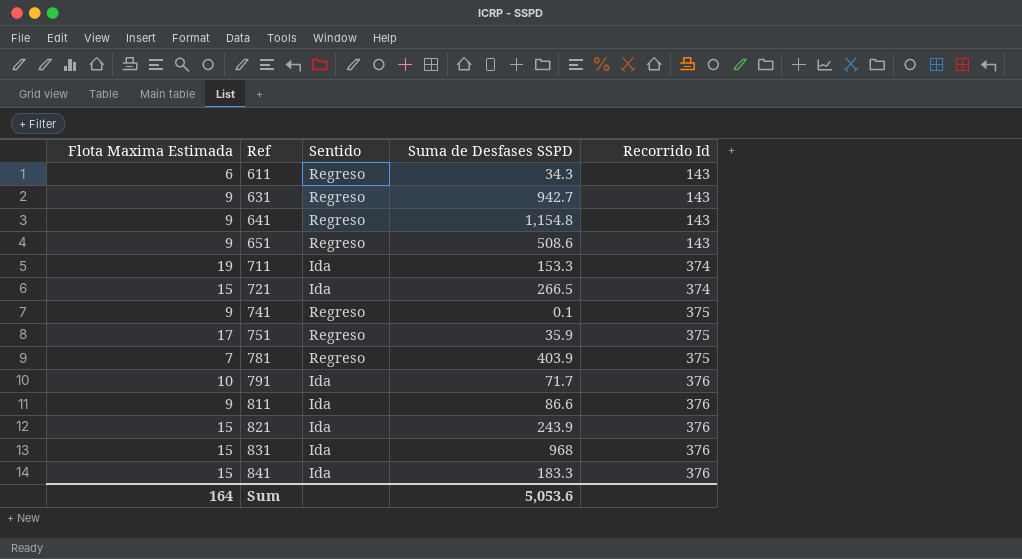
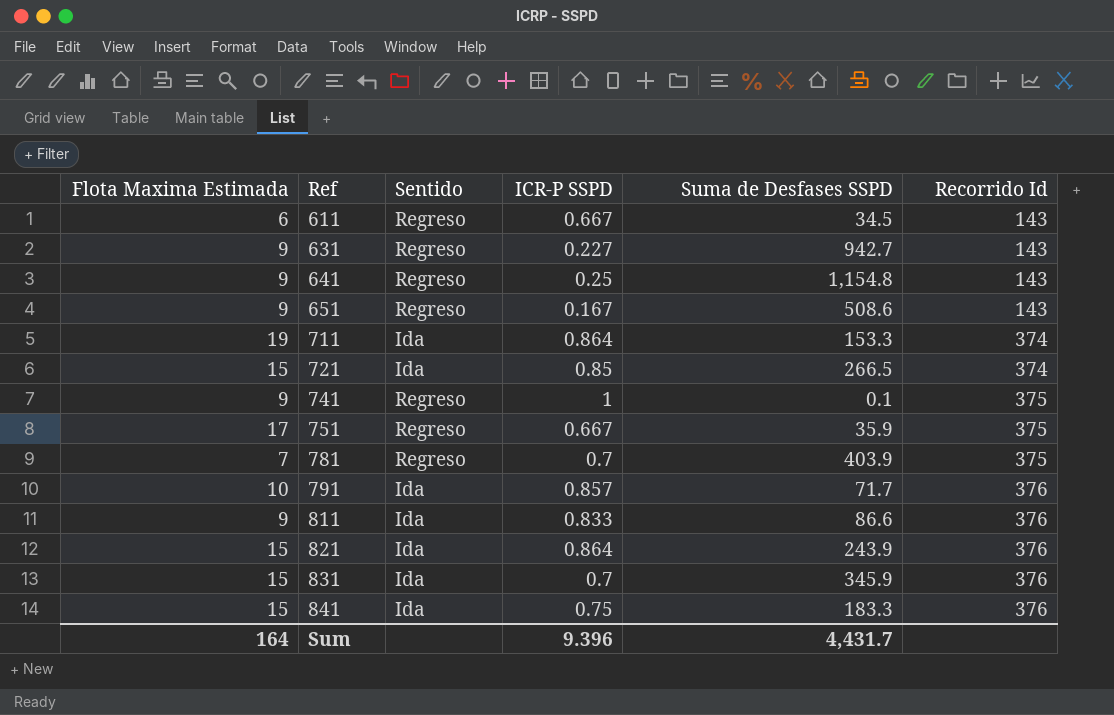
column ICR-P SSPD | position: none -> 4
611 | Suma de Desfases SSPD: 34.3 -> 34.5
831 | Suma de Desfases SSPD: 968 -> 345.9
Sum | Suma de Desfases SSPD: 5,053.6 -> 4,431.7

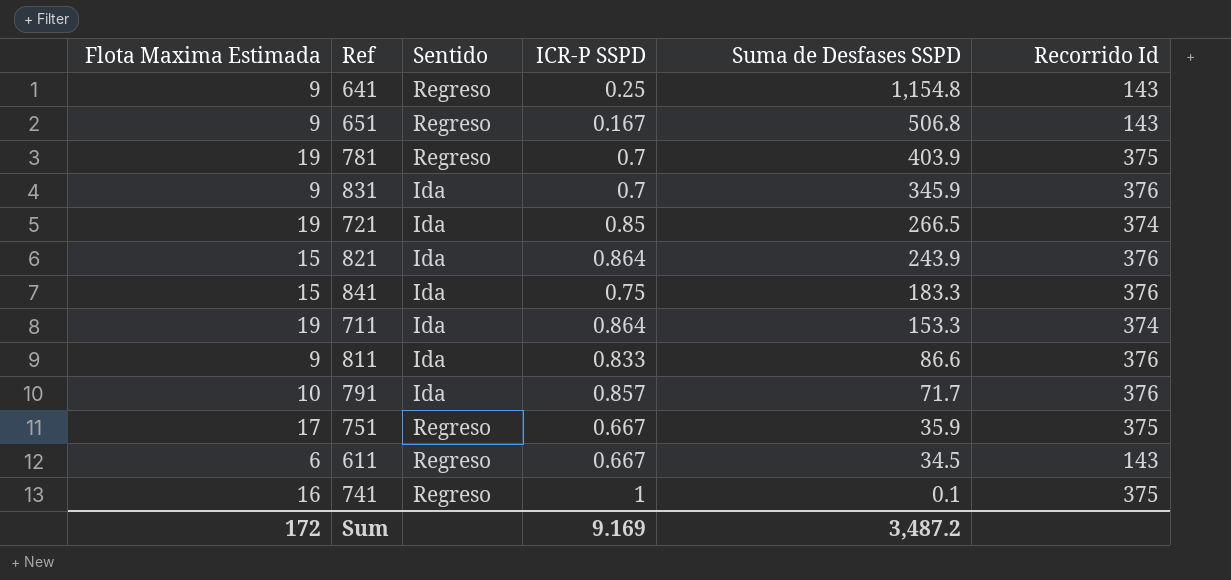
row order: Ref ascending -> Suma de Desfases SSPD descending
row 631: 9 | Regreso | 0.227 | 942.7 | 143 -> none
651 | Suma de Desfases SSPD: 508.6 -> 506.8
781 | Flota Maxima Estimada: 7 -> 19
831 | Flota Maxima Estimada: 15 -> 9
721 | Flota Maxima Estimada: 15 -> 19
741 | Flota Maxima Estimada: 9 -> 16
Sum | Flota Maxima Estimada: 164 -> 172
Sum | ICR-P SSPD: 9.396 -> 9.169
Sum | Suma de Desfases SSPD: 4,431.7 -> 3,487.2

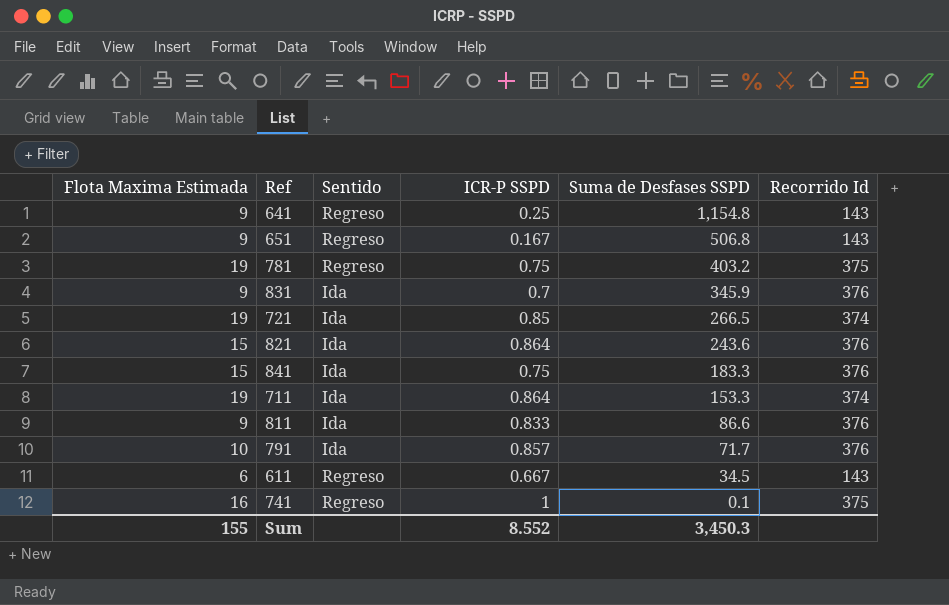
row 751: 17 | Regreso | 0.667 | 35.9 | 375 -> none
781 | ICR-P SSPD: 0.7 -> 0.75
781 | Suma de Desfases SSPD: 403.9 -> 403.2
821 | Suma de Desfases SSPD: 243.9 -> 243.6
Sum | Flota Maxima Estimada: 172 -> 155
Sum | ICR-P SSPD: 9.169 -> 8.552
Sum | Suma de Desfases SSPD: 3,487.2 -> 3,450.3

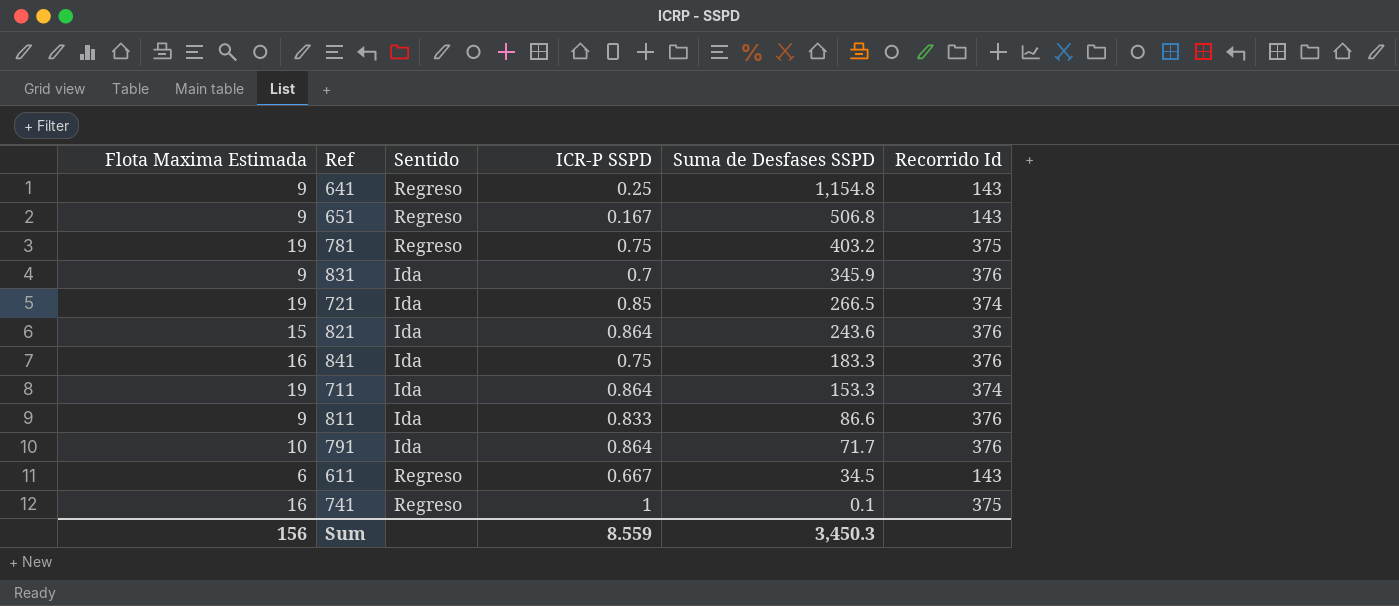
841 | Flota Maxima Estimada: 15 -> 16
791 | ICR-P SSPD: 0.857 -> 0.864
Sum | Flota Maxima Estimada: 155 -> 156
Sum | ICR-P SSPD: 8.552 -> 8.559

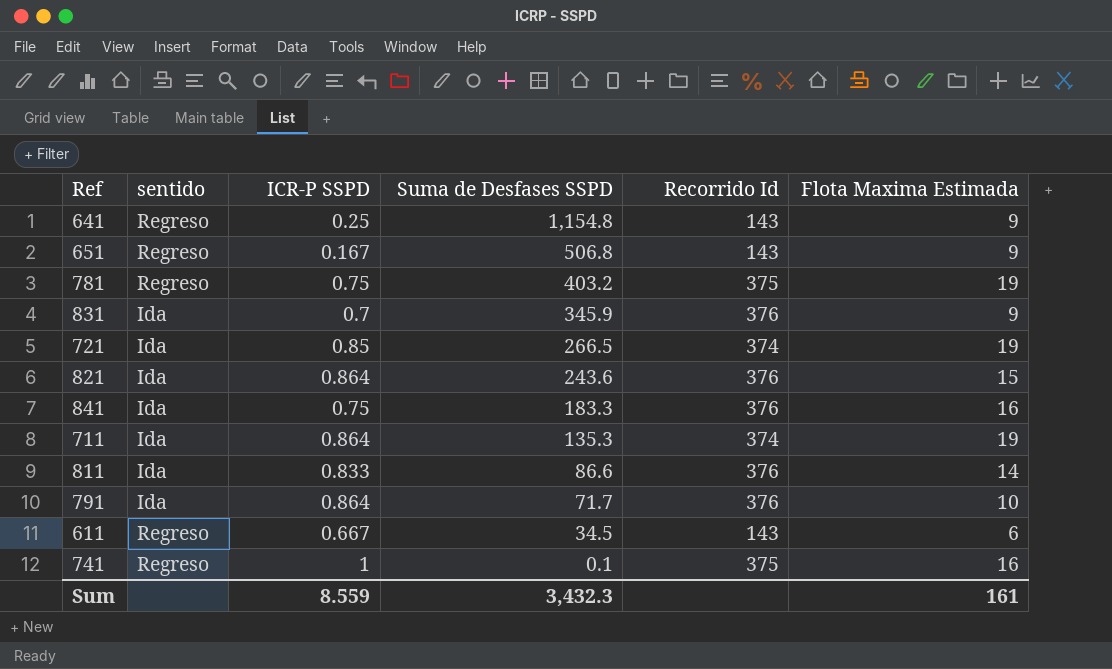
column name: Sentido -> sentido
column Flota Maxima Estimada | position: 1 -> 6
711 | Suma de Desfases SSPD: 153.3 -> 135.3
811 | Flota Maxima Estimada: 9 -> 14
Sum | Suma de Desfases SSPD: 3,450.3 -> 3,432.3
Sum | Flota Maxima Estimada: 156 -> 161

